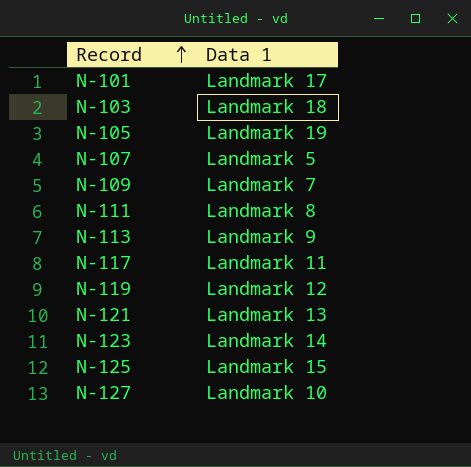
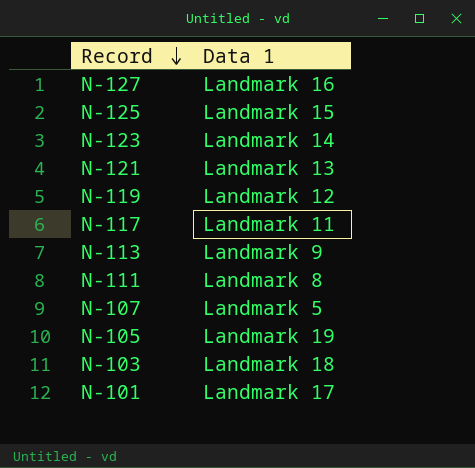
row order: Record ascending -> Record descending
row N-109: Landmark 7 -> none
N-127 | Data 1: Landmark 10 -> Landmark 16

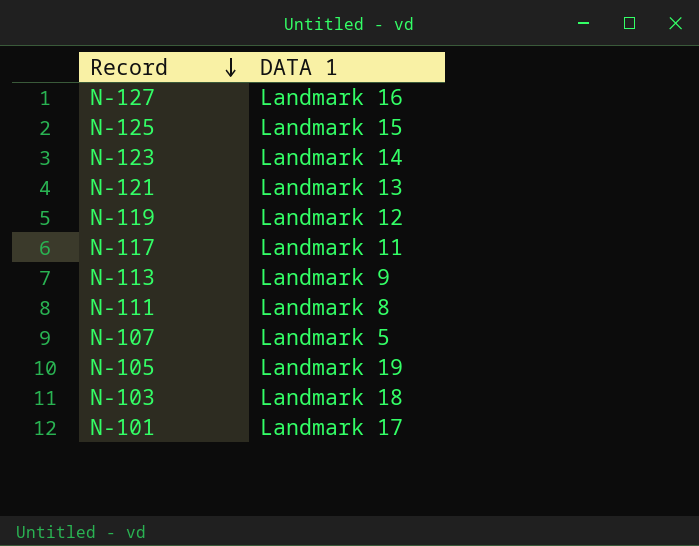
column name: Data 1 -> DATA 1

